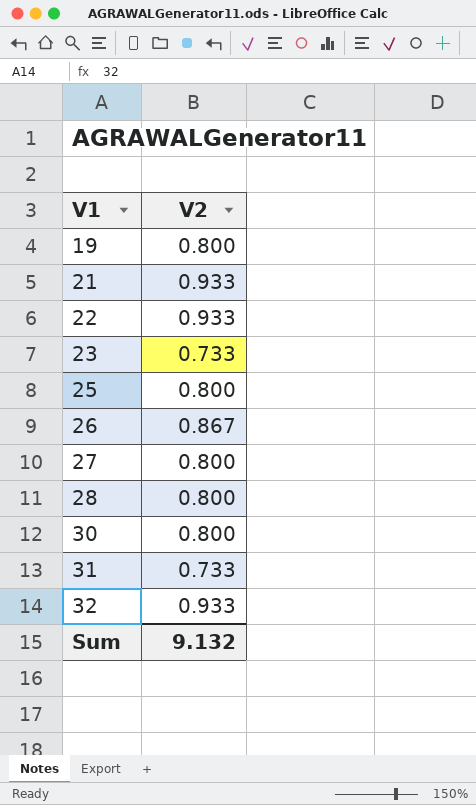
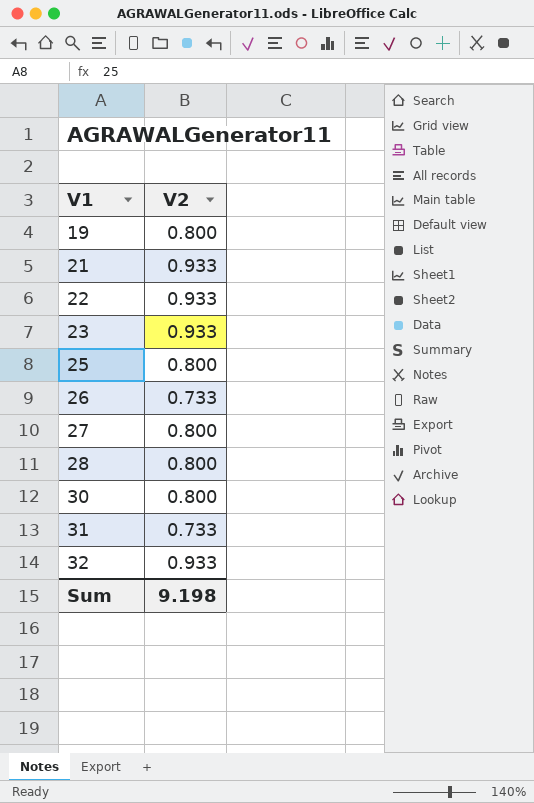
23 | V2: 0.733 -> 0.933
26 | V2: 0.867 -> 0.733
Sum | V2: 9.132 -> 9.198

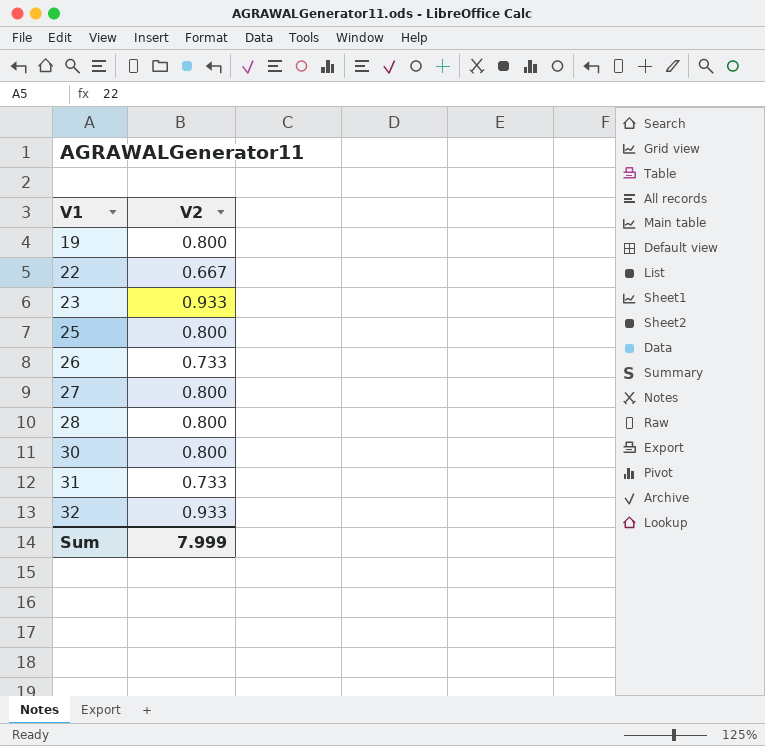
row 21: 0.933 -> none
22 | V2: 0.933 -> 0.667
Sum | V2: 9.198 -> 7.999

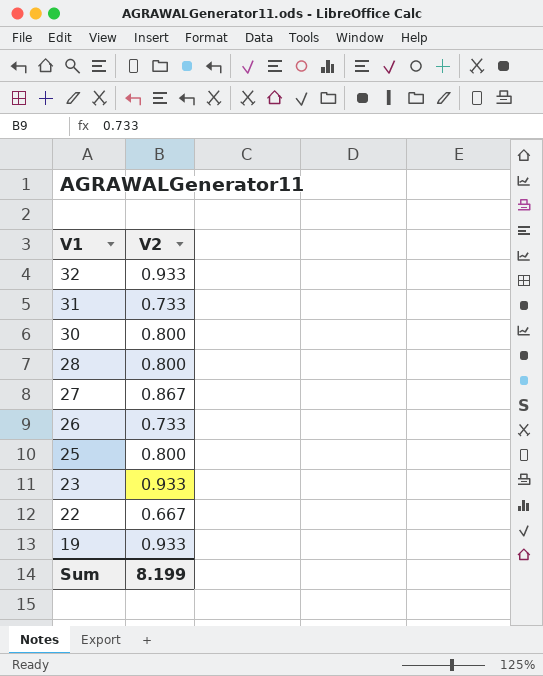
row order: V1 ascending -> V1 descending
27 | V2: 0.800 -> 0.867
19 | V2: 0.800 -> 0.933
Sum | V2: 7.999 -> 8.199

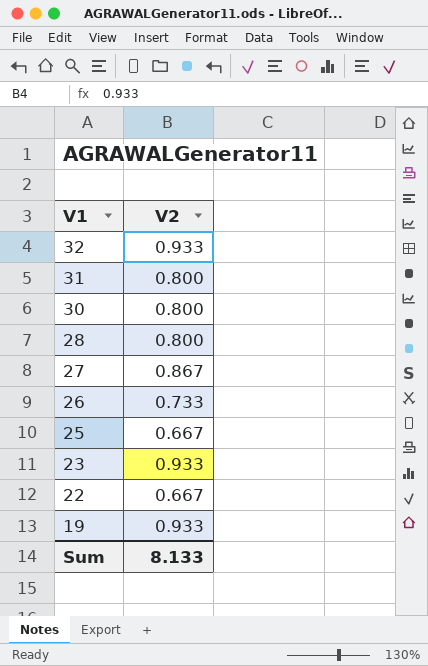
31 | V2: 0.733 -> 0.800
25 | V2: 0.800 -> 0.667
Sum | V2: 8.199 -> 8.133

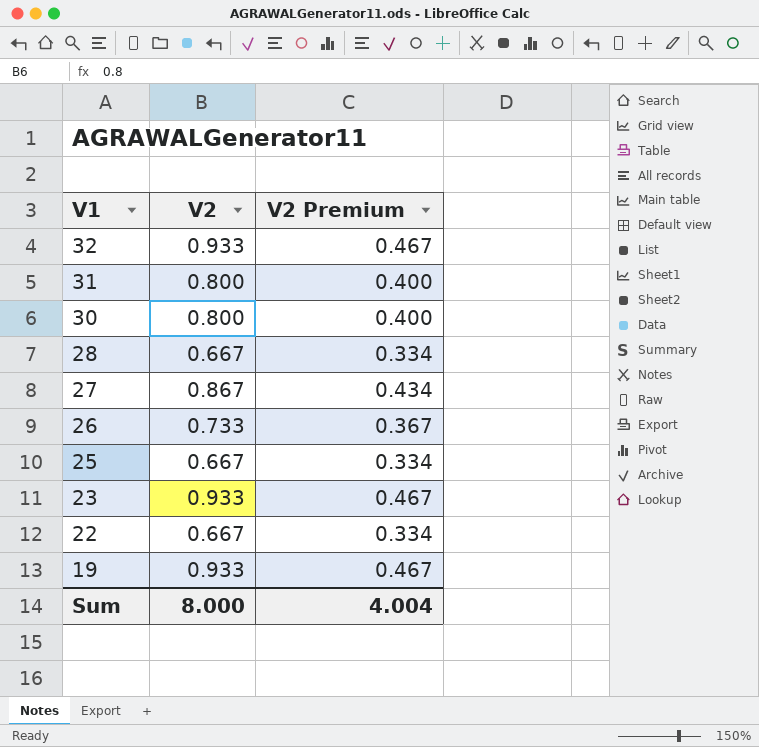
column V2 Premium | formula: none -> [V2] * 0.5
28 | V2: 0.800 -> 0.667
Sum | V2: 8.133 -> 8.000

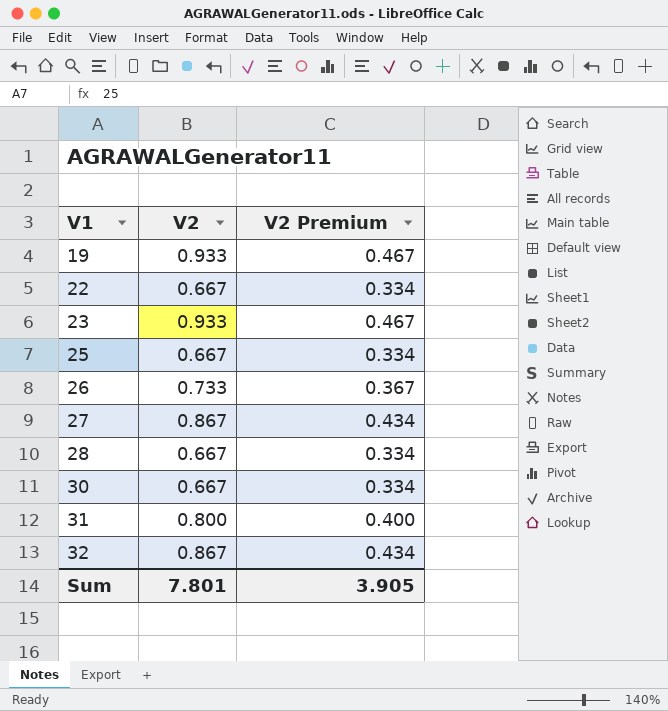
row order: V1 descending -> V1 ascending
30 | V2: 0.800 -> 0.667
30 | V2 Premium: 0.400 -> 0.334
32 | V2: 0.933 -> 0.867
32 | V2 Premium: 0.467 -> 0.434
Sum | V2: 8.000 -> 7.801
Sum | V2 Premium: 4.004 -> 3.905

